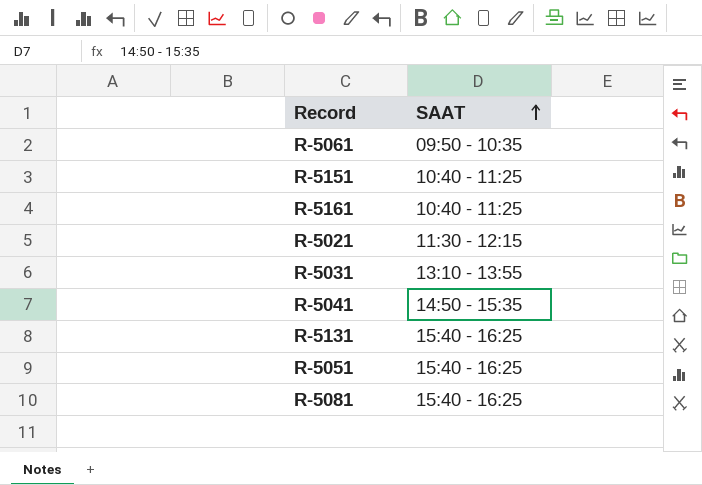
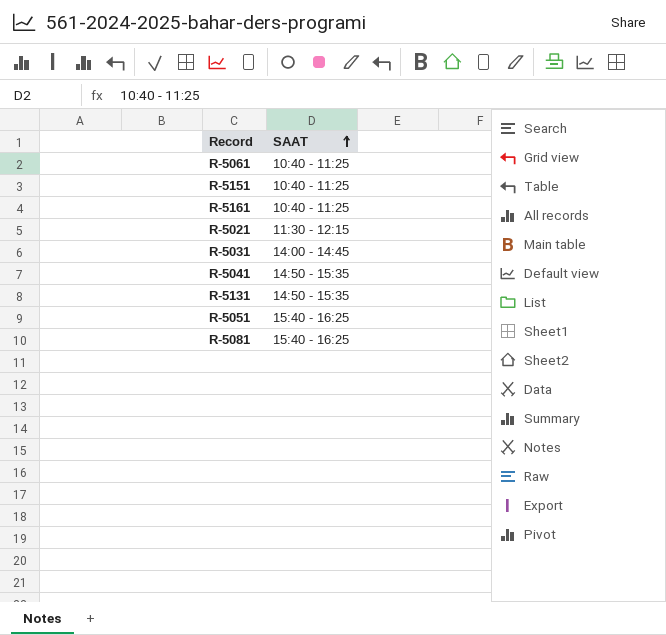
R-5061 | SAAT: 09:50 - 10:35 -> 10:40 - 11:25
R-5031 | SAAT: 13:10 - 13:55 -> 14:00 - 14:45
R-5131 | SAAT: 15:40 - 16:25 -> 14:50 - 15:35

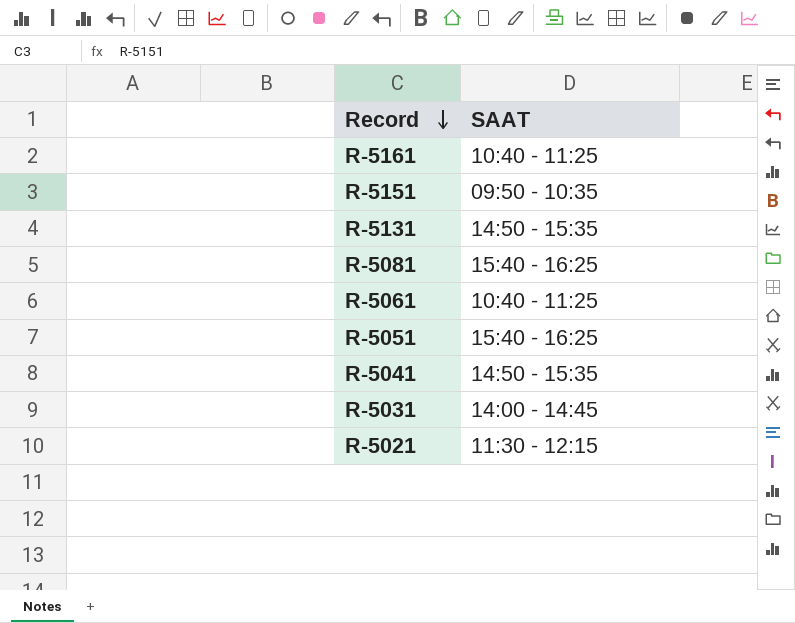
row order: SAAT ascending -> Record descending
R-5151 | SAAT: 10:40 - 11:25 -> 09:50 - 10:35

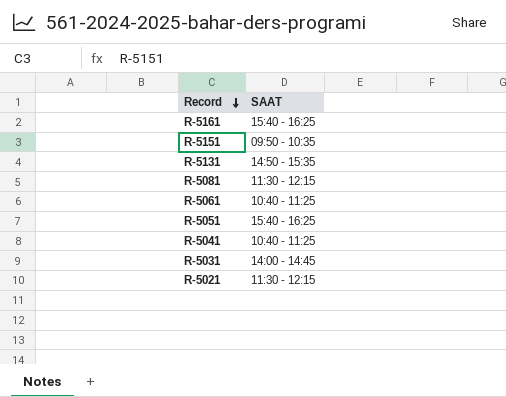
R-5161 | SAAT: 10:40 - 11:25 -> 15:40 - 16:25
R-5081 | SAAT: 15:40 - 16:25 -> 11:30 - 12:15
R-5041 | SAAT: 14:50 - 15:35 -> 10:40 - 11:25

